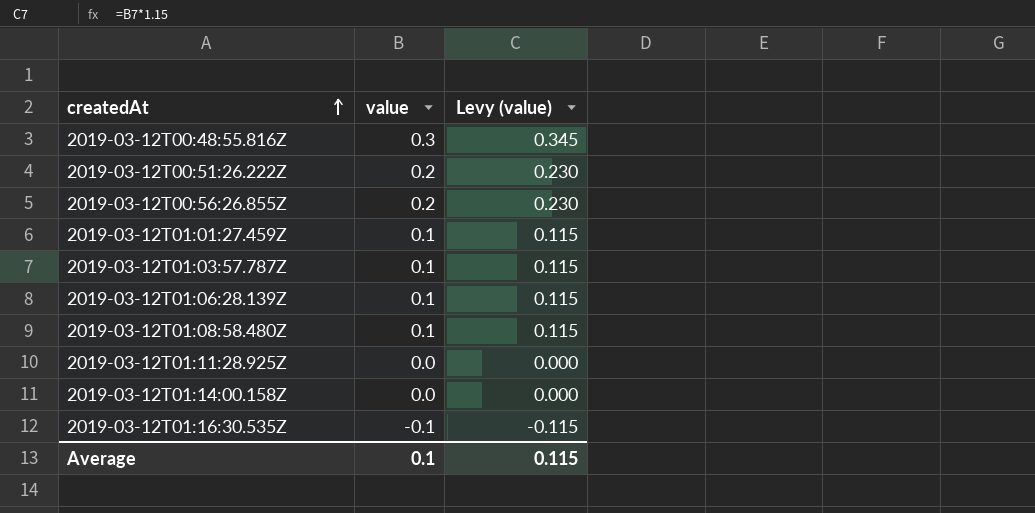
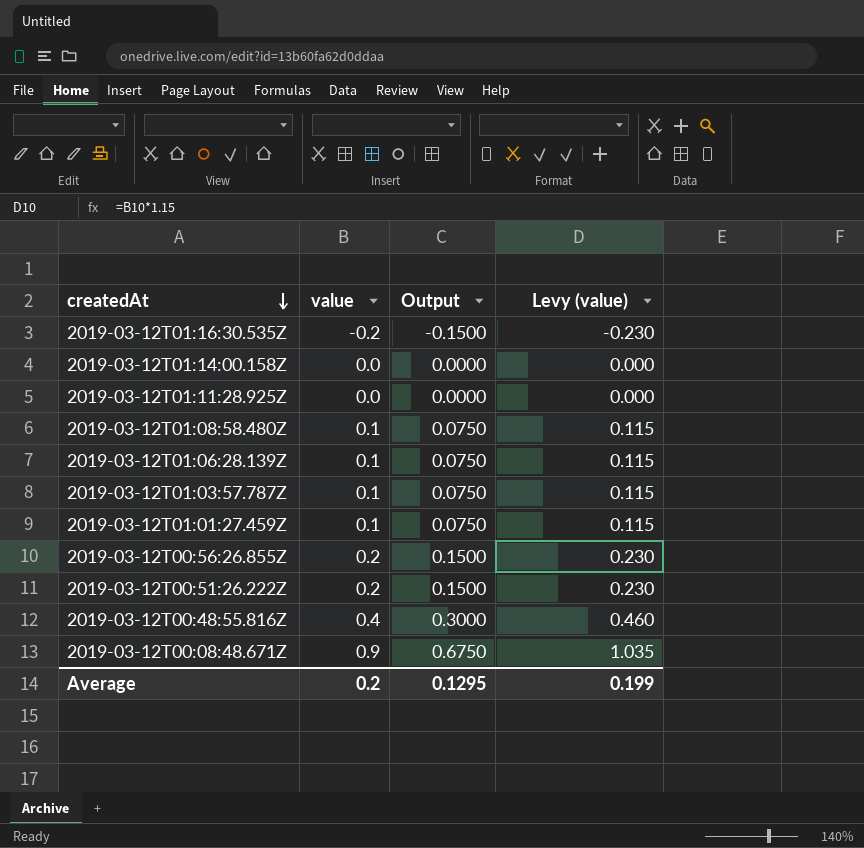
row order: createdAt ascending -> createdAt descending
column Output | formula: none -> [value] * 0.75
2019-03-12T01:16:30.535Z | value: -0.1 -> -0.2
2019-03-12T01:16:30.535Z | Levy (value): -0.115 -> -0.230
2019-03-12T00:48:55.816Z | value: 0.3 -> 0.4
2019-03-12T00:48:55.816Z | Levy (value): 0.345 -> 0.460
row 2019-03-12T00:08:48.671Z: none -> 0.9 | 0.6750 | 1.035
Average | value: 0.1 -> 0.2
Average | Levy (value): 0.115 -> 0.199

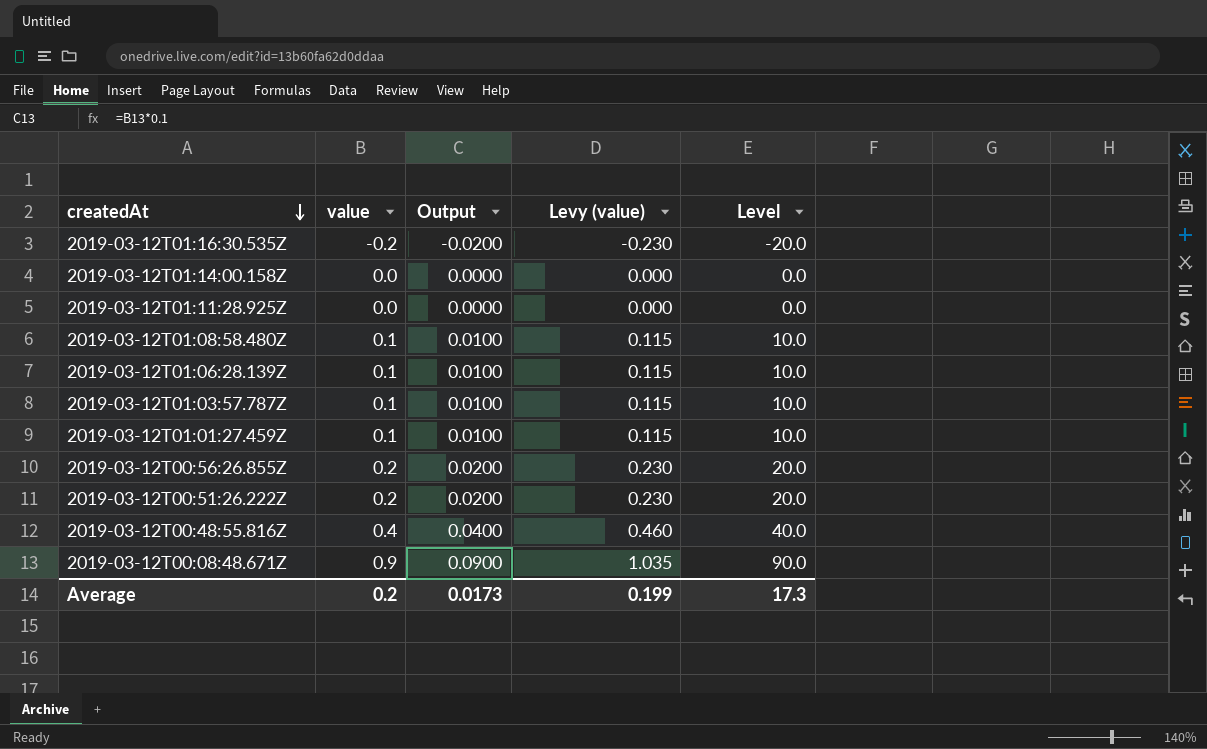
column Output | formula: [value] * 0.75 -> [value] * 0.1
column Level | formula: none -> [value] * 100
Average | Output: 0.1295 -> 0.0173

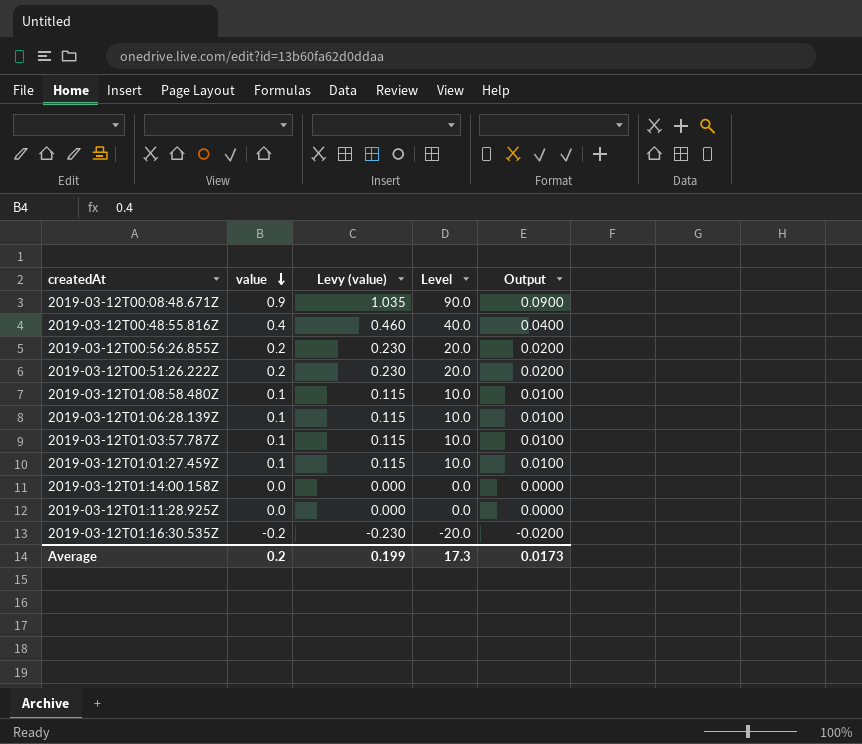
row order: createdAt descending -> value descending
column Output | position: 3 -> 5

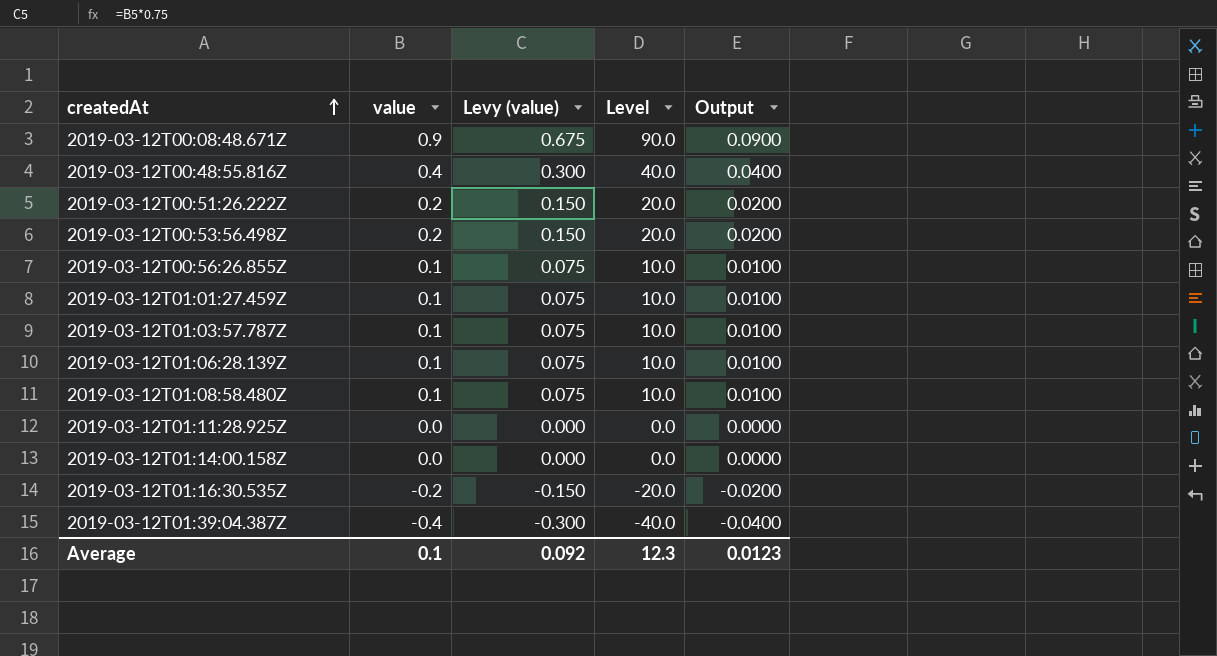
row order: value descending -> createdAt ascending
column Levy (value) | formula: [value] * 1.15 -> [value] * 0.75
row 2019-03-12T00:53:56.498Z: none -> 0.2 | 0.150 | 20.0 | 0.0200
2019-03-12T00:56:26.855Z | value: 0.2 -> 0.1
2019-03-12T00:56:26.855Z | Level: 20.0 -> 10.0
2019-03-12T00:56:26.855Z | Output: 0.0200 -> 0.0100
row 2019-03-12T01:39:04.387Z: none -> -0.4 | -0.300 | -40.0 | -0.0400
Average | value: 0.2 -> 0.1
Average | Levy (value): 0.199 -> 0.092
Average | Level: 17.3 -> 12.3
Average | Output: 0.0173 -> 0.0123

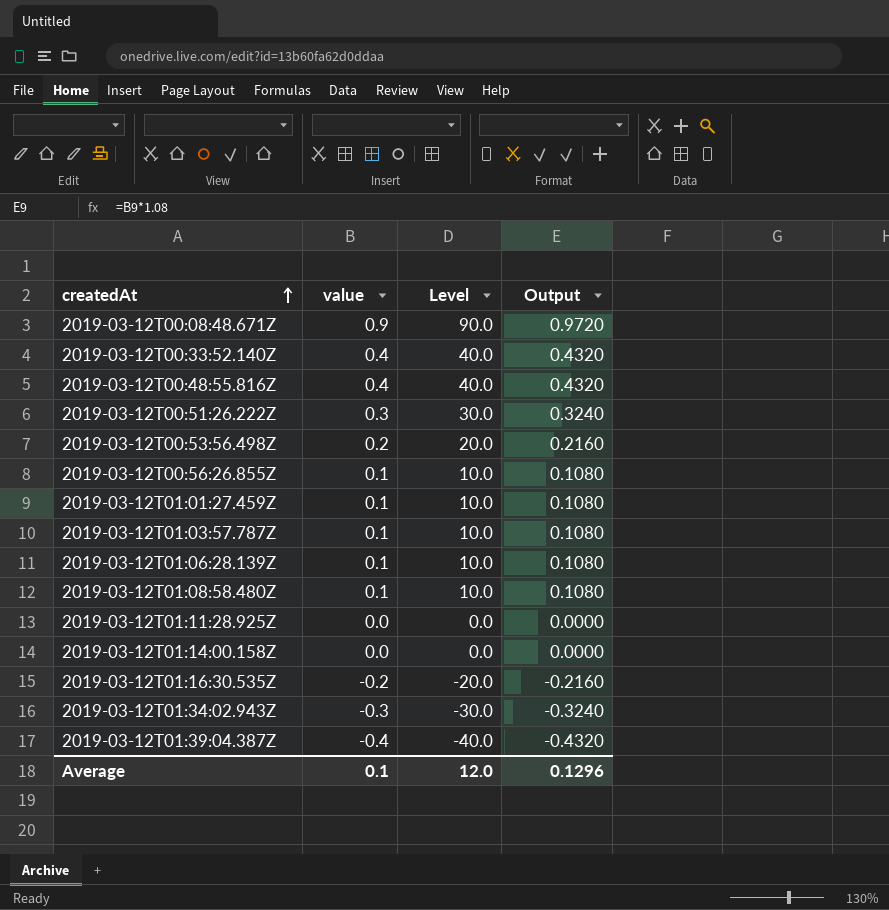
column Levy (value) | formula: [value] * 0.75 -> none
column Output | formula: [value] * 0.1 -> [value] * 1.08
row 2019-03-12T00:33:52.140Z: none -> 0.4 | 40.0 | 0.4320
2019-03-12T00:51:26.222Z | value: 0.2 -> 0.3
2019-03-12T00:51:26.222Z | Level: 20.0 -> 30.0
row 2019-03-12T01:34:02.943Z: none -> -0.3 | -30.0 | -0.3240
Average | Level: 12.3 -> 12.0
Average | Output: 0.0123 -> 0.1296

